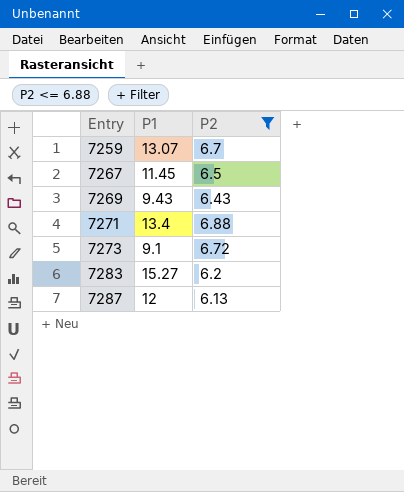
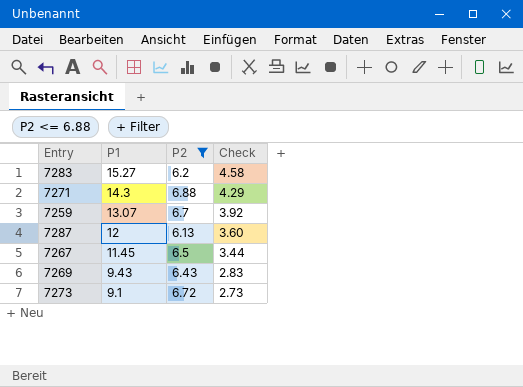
row order: Entry ascending -> P1 descending
column Check | formula: none -> [P1] * 0.3
7271 | P1: 13.4 -> 14.3

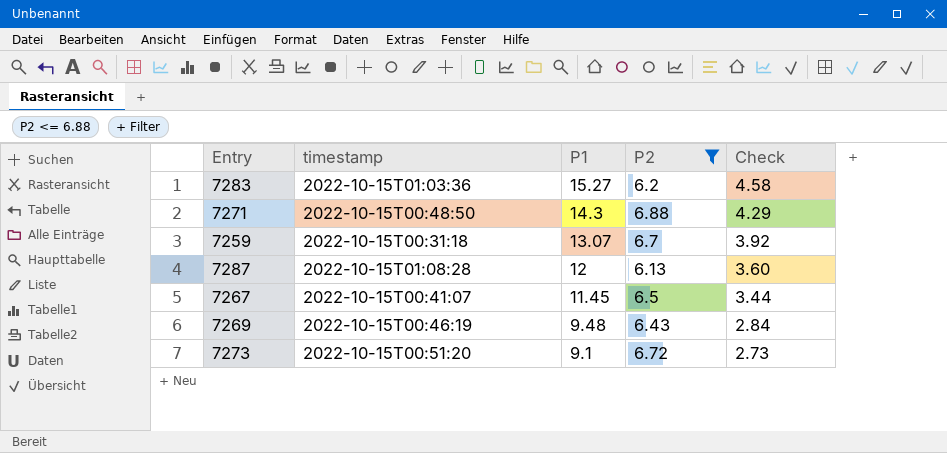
column timestamp | position: none -> 2
7269 | P1: 9.43 -> 9.48
7269 | Check: 2.83 -> 2.84

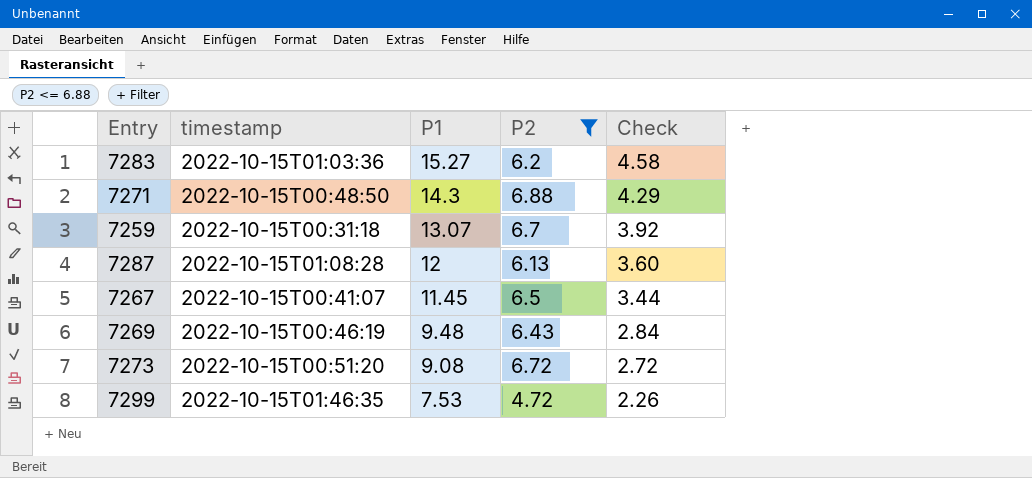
7273 | P1: 9.1 -> 9.08
7273 | Check: 2.73 -> 2.72
row 7299: none -> 2022-10-15T01:46:35 | 7.53 | 4.72 | 2.26

